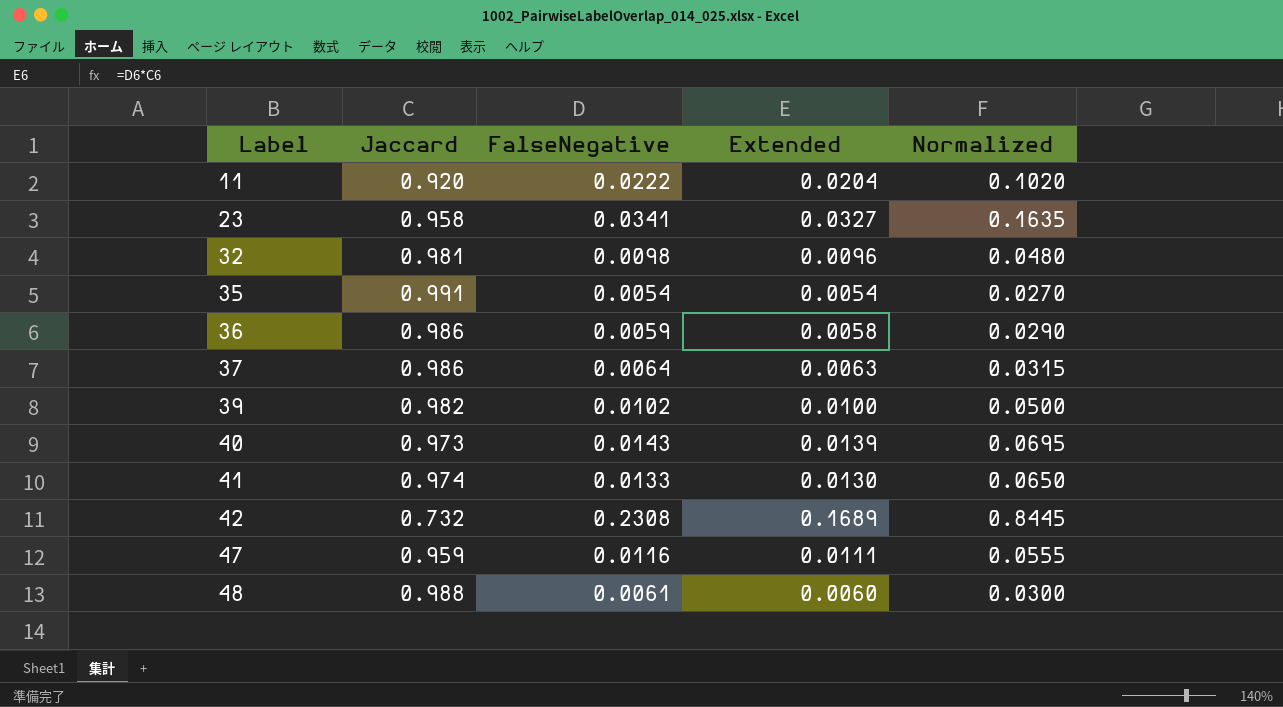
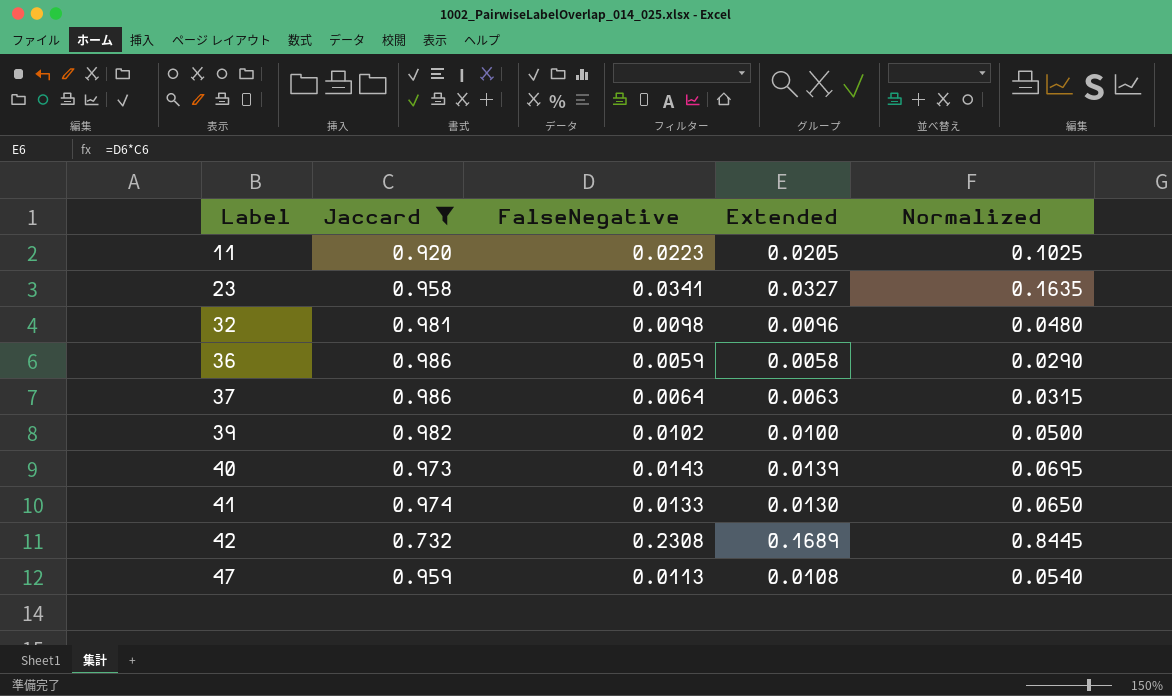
filter: none -> Jaccard <= 0.986
11 | FalseNegative: 0.0222 -> 0.0223
11 | Extended: 0.0204 -> 0.0205
11 | Normalized: 0.1020 -> 0.1025
47 | FalseNegative: 0.0116 -> 0.0113
47 | Extended: 0.0111 -> 0.0108
47 | Normalized: 0.0555 -> 0.0540

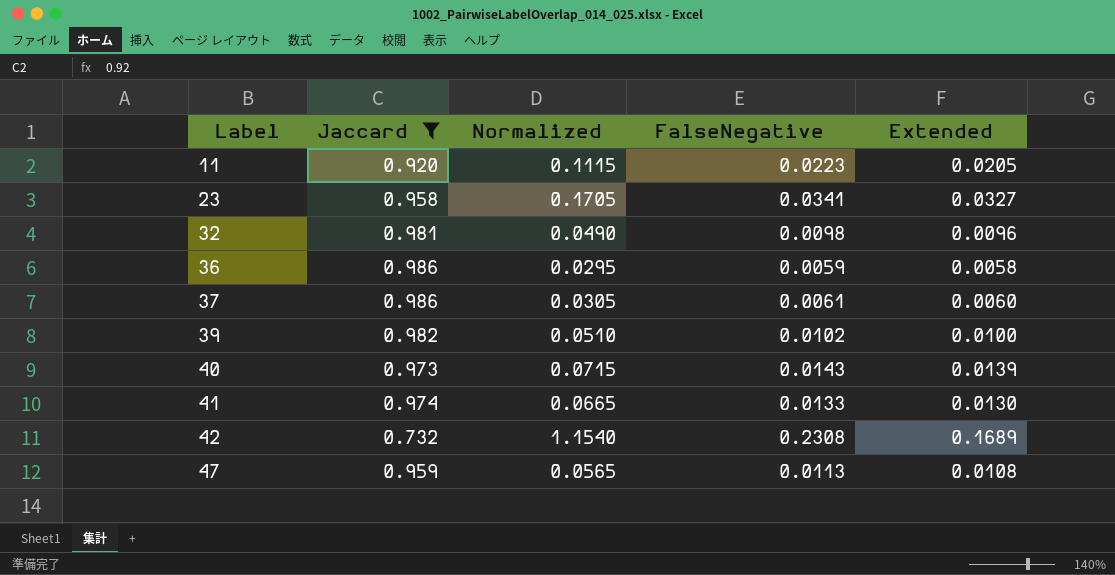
column Normalized | formula: [Extended] * 5 -> [FalseNegative] * 5
column Normalized | position: 5 -> 3
37 | FalseNegative: 0.0064 -> 0.0061
37 | Extended: 0.0063 -> 0.0060

